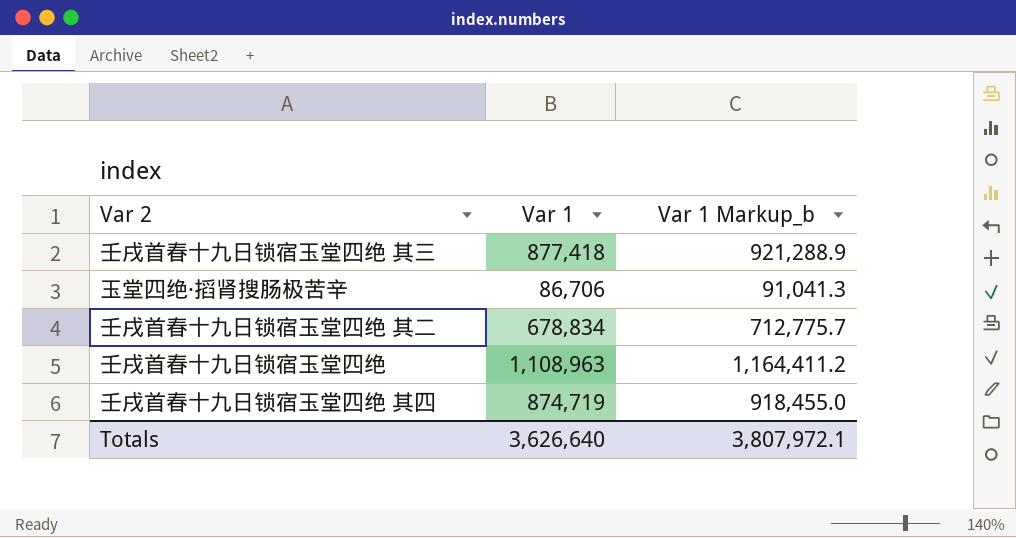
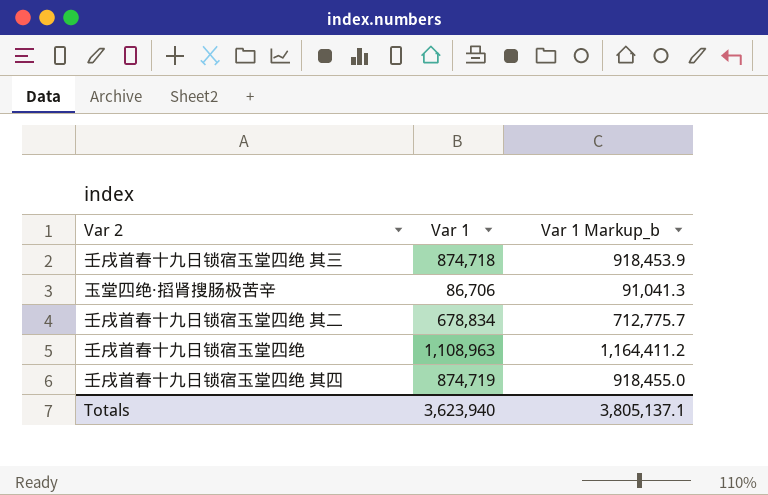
壬戌首春十九日锁宿玉堂四绝 其三 | Var 1: 877,418 -> 874,718
壬戌首春十九日锁宿玉堂四绝 其三 | Var 1 Markup_b: 921,288.9 -> 918,453.9
Totals | Var 1: 3,626,640 -> 3,623,940
Totals | Var 1 Markup_b: 3,807,972.1 -> 3,805,137.1

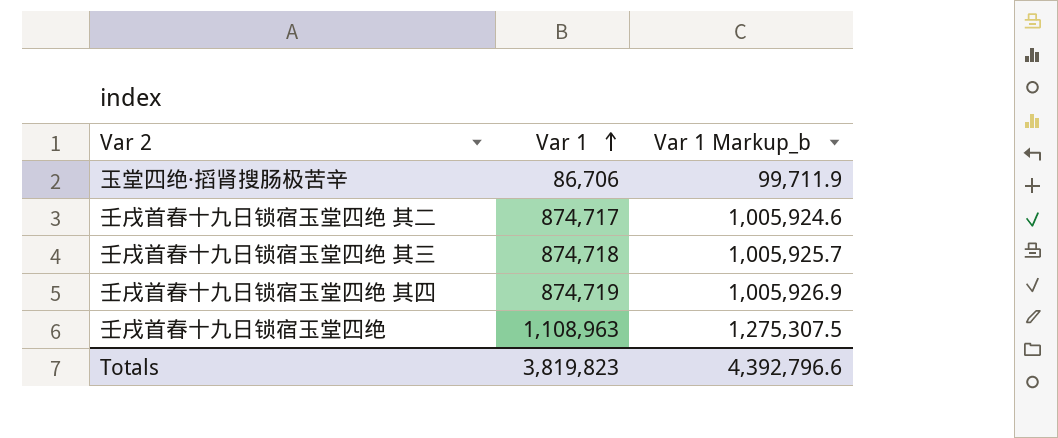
row order: none -> Var 1 ascending
column Var 1 Markup_b | formula: [Var 1] * 1.05 -> [Var 1] * 1.15
壬戌首春十九日锁宿玉堂四绝 其二 | Var 1: 678,834 -> 874,717
Totals | Var 1: 3,623,940 -> 3,819,823
Totals | Var 1 Markup_b: 3,805,137.1 -> 4,392,796.6

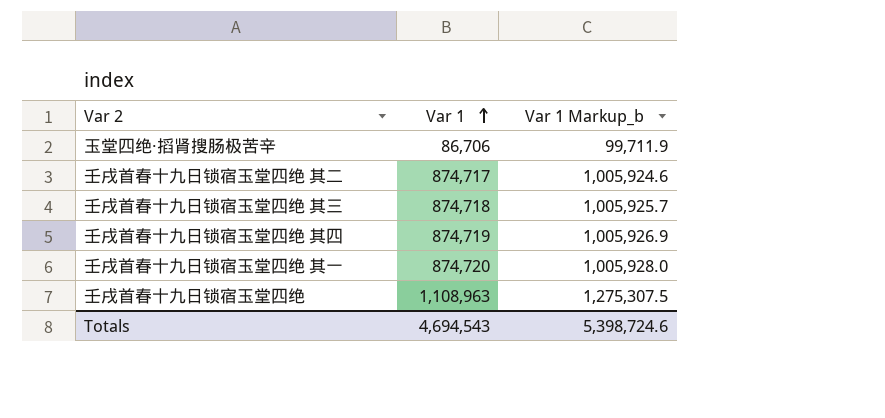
row 壬戌首春十九日锁宿玉堂四绝 其一: none -> 874,720 | 1,005,928.0
Totals | Var 1: 3,819,823 -> 4,694,543
Totals | Var 1 Markup_b: 4,392,796.6 -> 5,398,724.6

